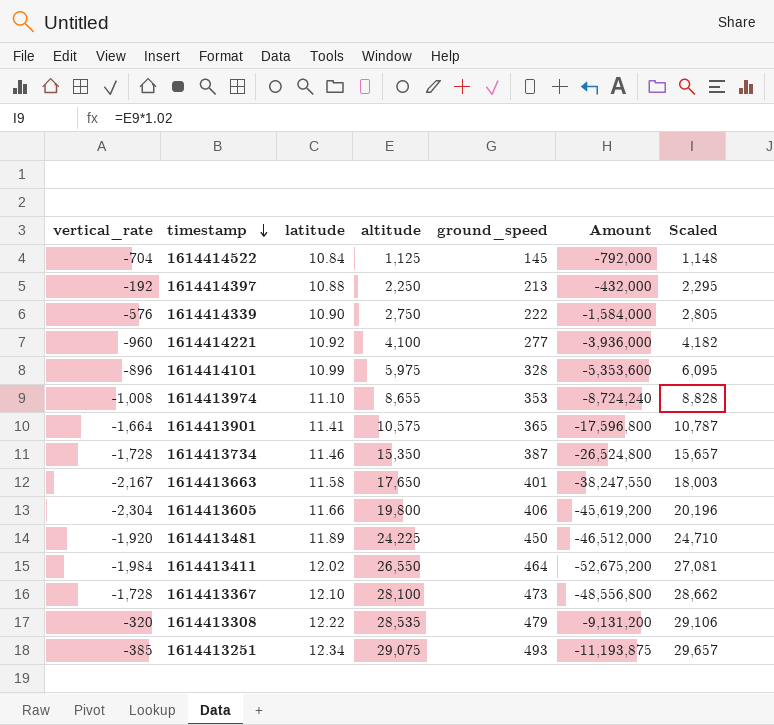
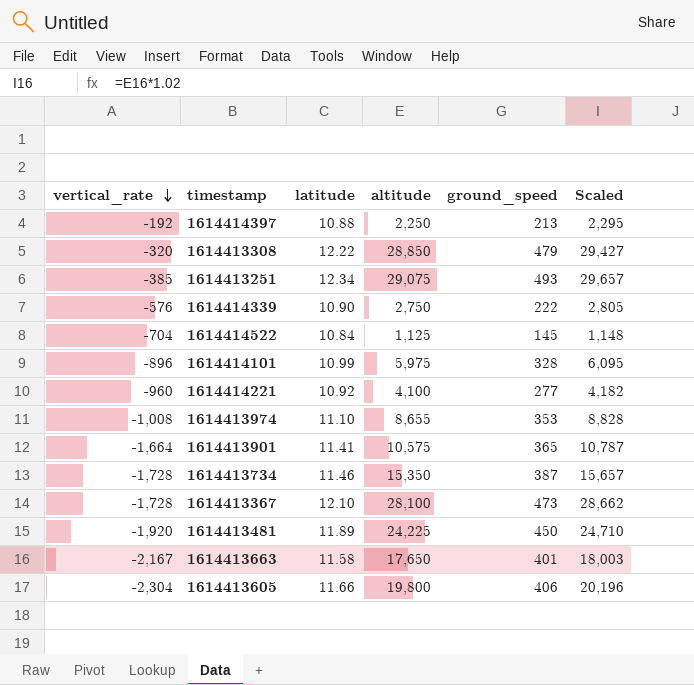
row order: timestamp descending -> vertical_rate descending
column Amount | formula: [vertical_rate] * [altitude] -> none
row 1614413411: -1,984 | 12.02 | 26,550 | 464 | -52,675,200 | 27,081 -> none
1614413308 | altitude: 28,535 -> 28,850
1614413308 | Scaled: 29,106 -> 29,427

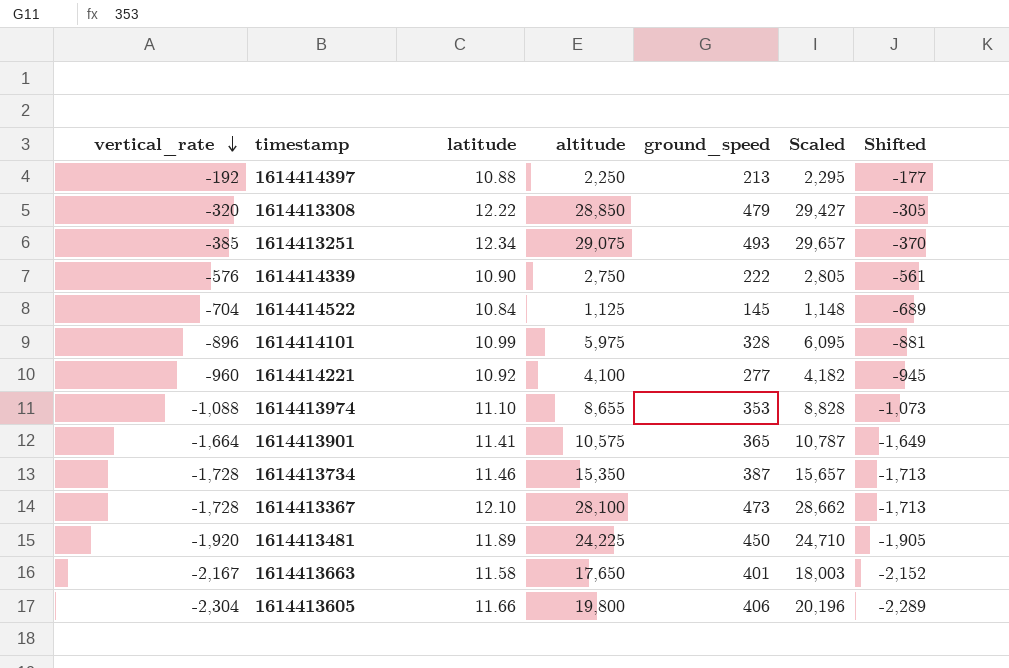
column Shifted | formula: none -> [vertical_rate] + 15
1614413974 | vertical_rate: -1,008 -> -1,088

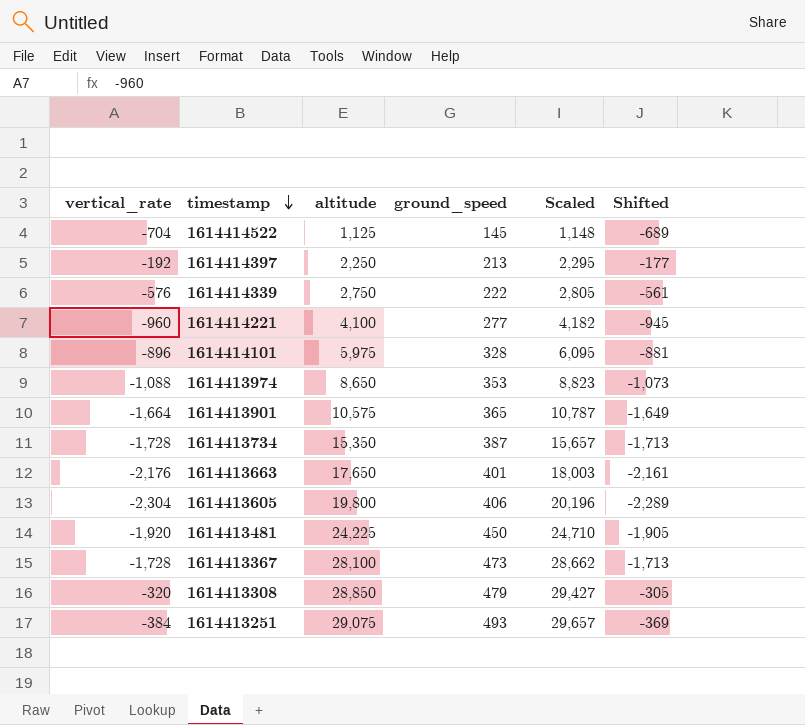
row order: vertical_rate descending -> timestamp descending
column latitude | position: 3 -> none
1614413974 | altitude: 8,655 -> 8,650
1614413974 | Scaled: 8,828 -> 8,823
1614413663 | vertical_rate: -2,167 -> -2,176
1614413663 | Shifted: -2,152 -> -2,161
1614413251 | vertical_rate: -385 -> -384
1614413251 | Shifted: -370 -> -369

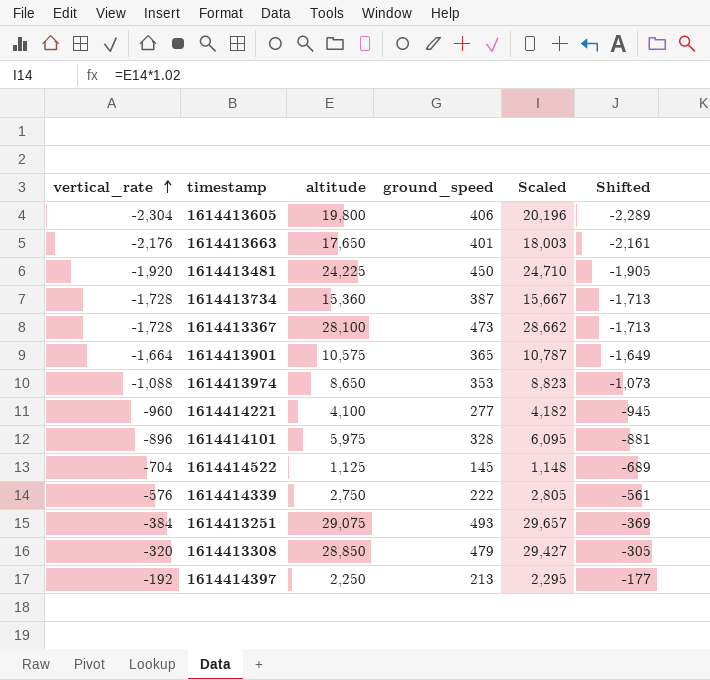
row order: timestamp descending -> vertical_rate ascending
1614413734 | altitude: 15,350 -> 15,360
1614413734 | Scaled: 15,657 -> 15,667

